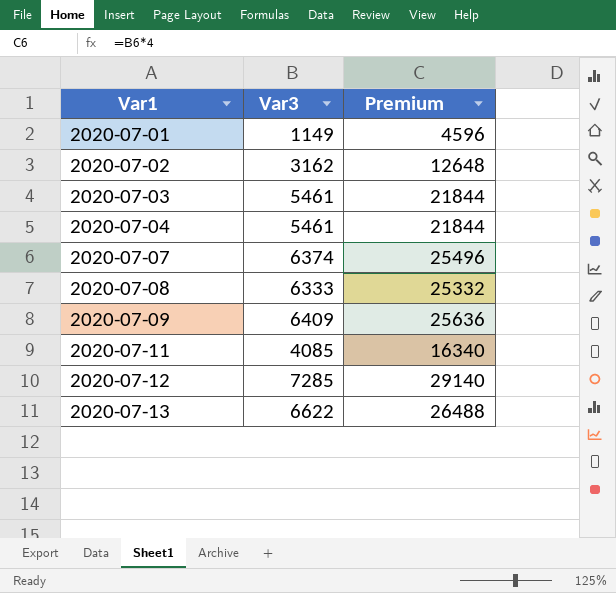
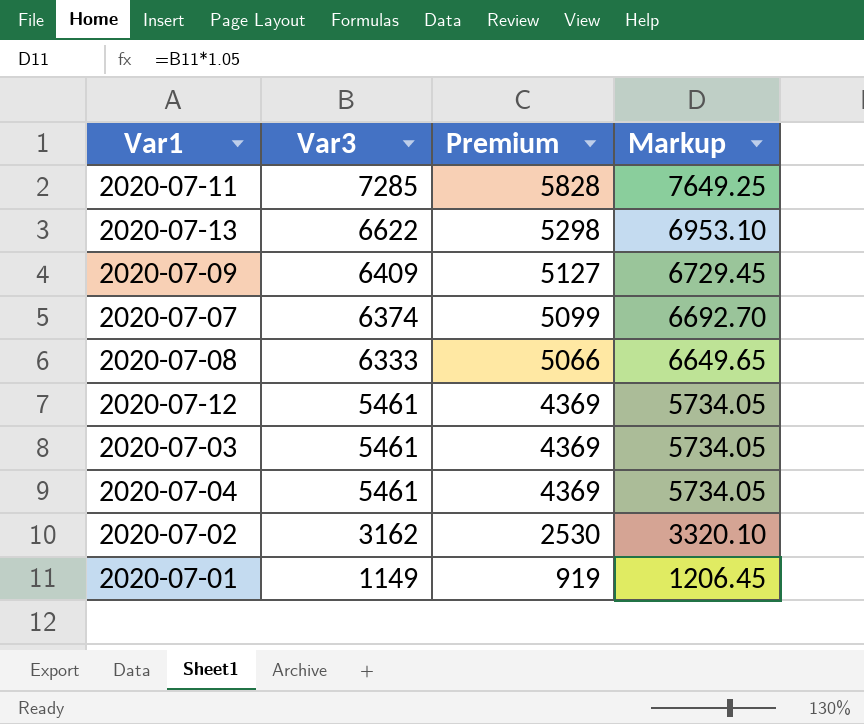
row order: Var1 ascending -> Var3 descending
column Premium | formula: [Var3] * 4 -> [Var3] * 0.8
column Markup | formula: none -> [Var3] * 1.05
2020-07-11 | Var3: 4085 -> 7285
2020-07-12 | Var3: 7285 -> 5461

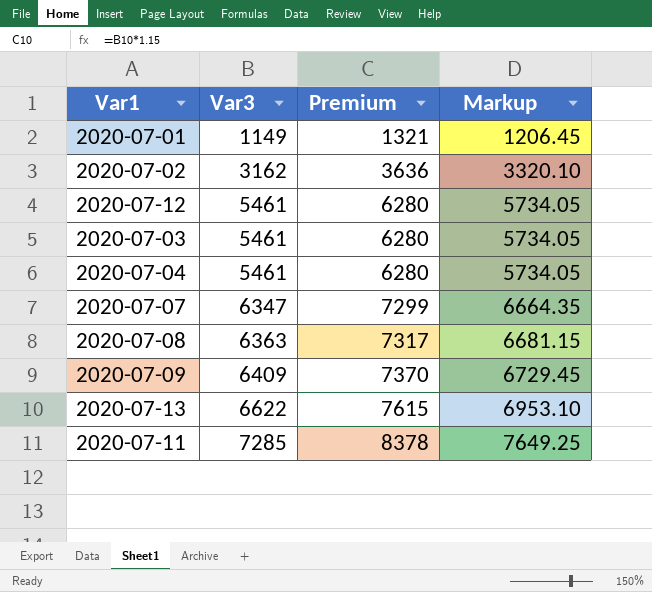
row order: Var3 descending -> Var3 ascending
column Premium | formula: [Var3] * 0.8 -> [Var3] * 1.15
2020-07-07 | Var3: 6374 -> 6347
2020-07-07 | Markup: 6692.70 -> 6664.35
2020-07-08 | Var3: 6333 -> 6363
2020-07-08 | Markup: 6649.65 -> 6681.15

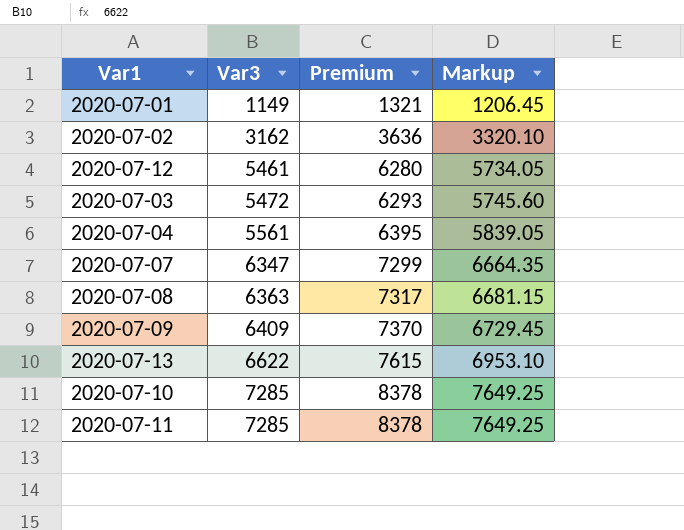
2020-07-03 | Var3: 5461 -> 5472
2020-07-03 | Premium: 6280 -> 6293
2020-07-03 | Markup: 5734.05 -> 5745.60
2020-07-04 | Var3: 5461 -> 5561
2020-07-04 | Premium: 6280 -> 6395
2020-07-04 | Markup: 5734.05 -> 5839.05
row 2020-07-10: none -> 7285 | 8378 | 7649.25

